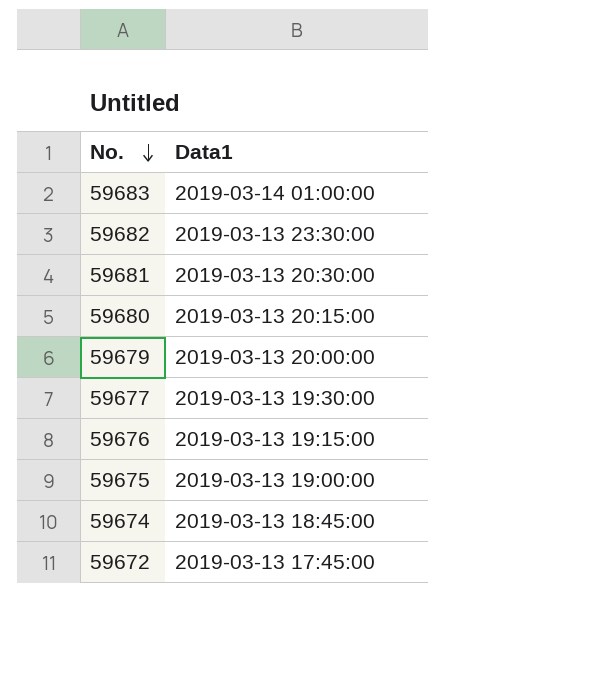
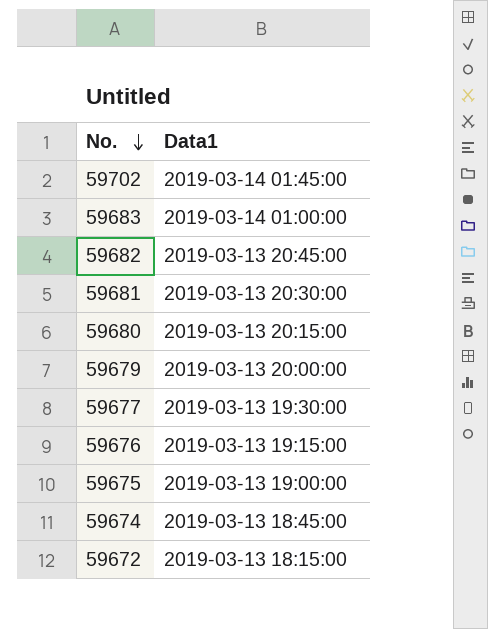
row 59702: none -> 2019-03-14 01:45:00
59682 | Data1: 2019-03-13 23:30:00 -> 2019-03-13 20:45:00
59672 | Data1: 2019-03-13 17:45:00 -> 2019-03-13 18:15:00

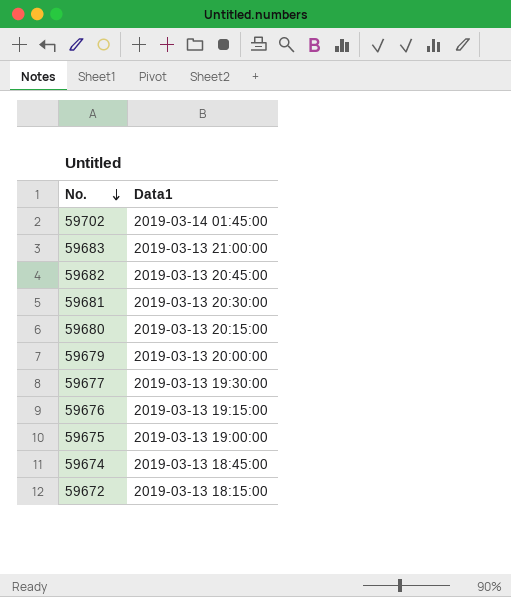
59683 | Data1: 2019-03-14 01:00:00 -> 2019-03-13 21:00:00

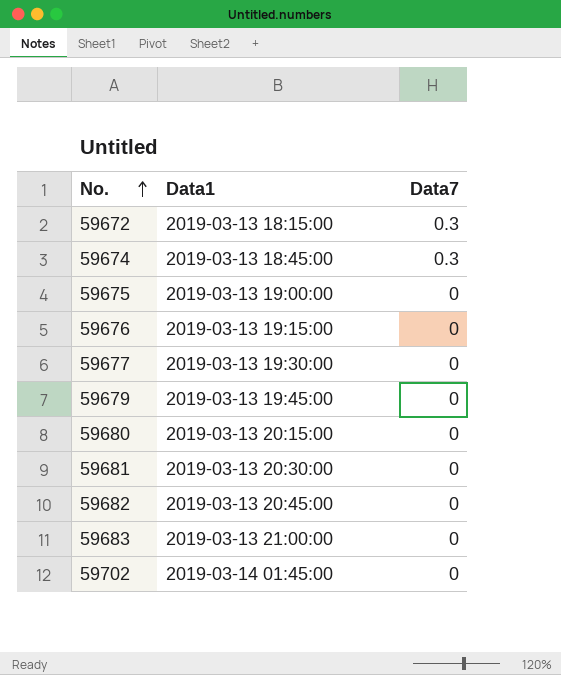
row order: No. descending -> No. ascending
column Data7 | position: none -> 3
59679 | Data1: 2019-03-13 20:00:00 -> 2019-03-13 19:45:00

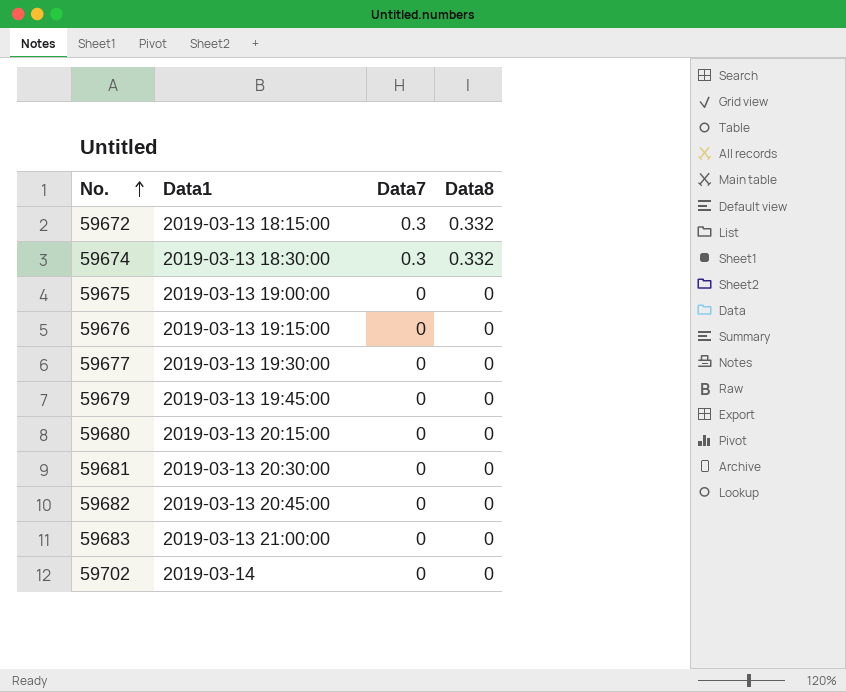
column Data8 | position: none -> 4
59674 | Data1: 2019-03-13 18:45:00 -> 2019-03-13 18:30:00
59702 | Data1: 2019-03-14 01:45:00 -> 2019-03-14

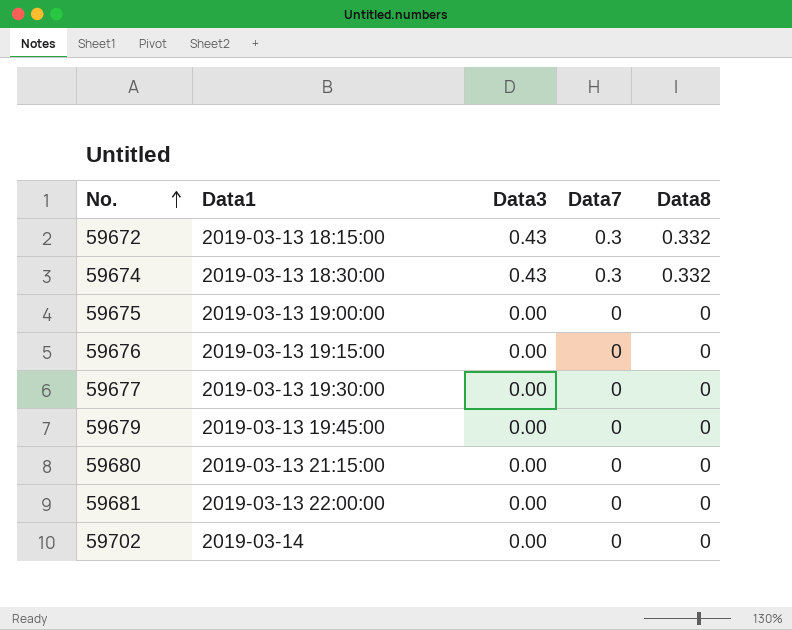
column Data3 | position: none -> 3
row 59682: 2019-03-13 20:45:00 | 0 | 0 -> none
row 59683: 2019-03-13 21:00:00 | 0 | 0 -> none
59680 | Data1: 2019-03-13 20:15:00 -> 2019-03-13 21:15:00
59681 | Data1: 2019-03-13 20:30:00 -> 2019-03-13 22:00:00

